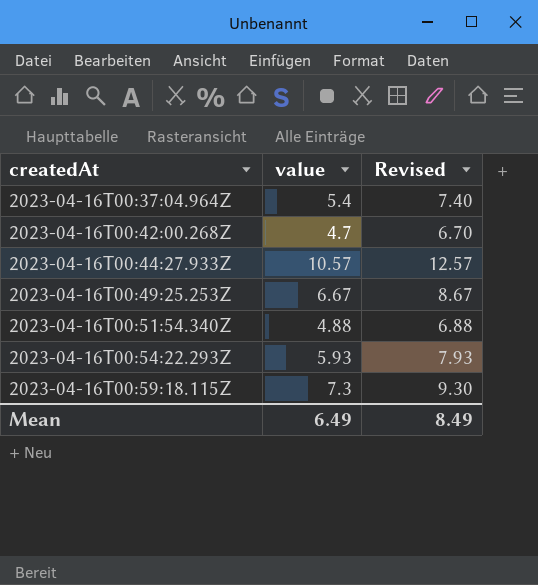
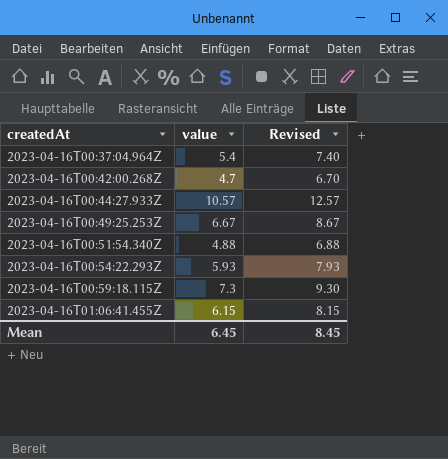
row 2023-04-16T01:06:41.455Z: none -> 6.15 | 8.15
Mean | value: 6.49 -> 6.45
Mean | Revised: 8.49 -> 8.45

